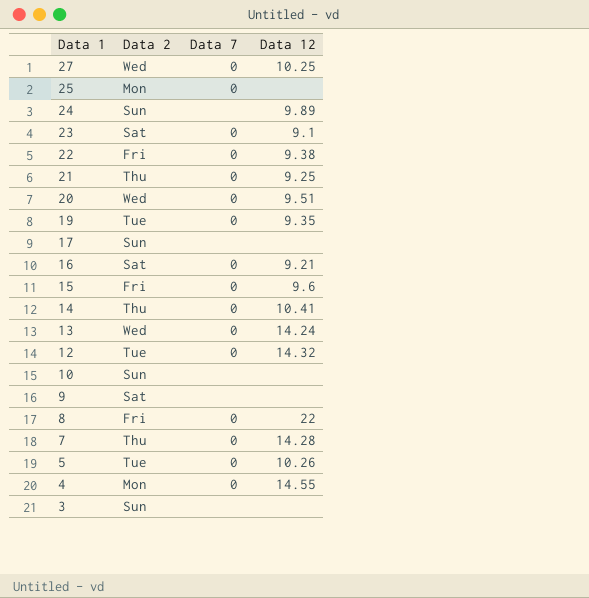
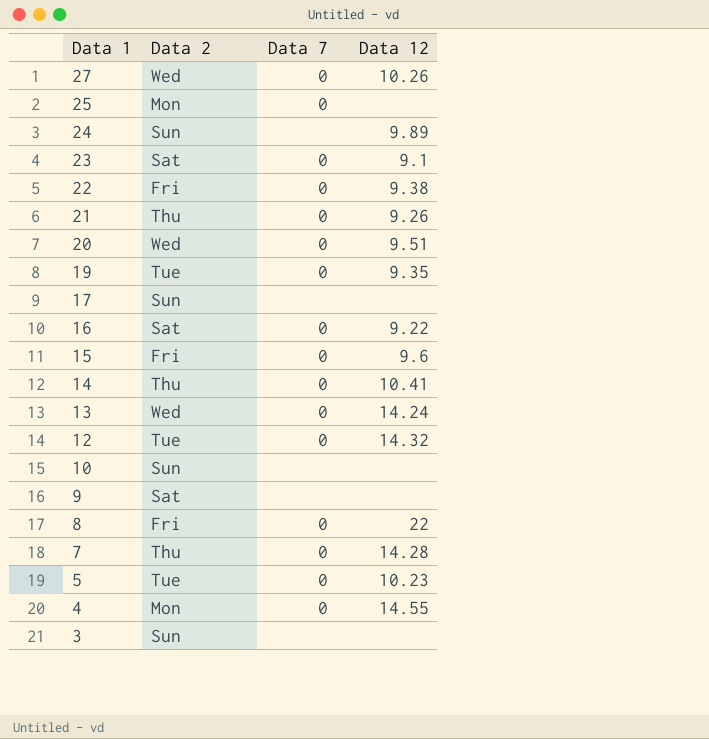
27 | Data 12: 10.25 -> 10.26
21 | Data 12: 9.25 -> 9.26
16 | Data 12: 9.21 -> 9.22
5 | Data 12: 10.26 -> 10.23

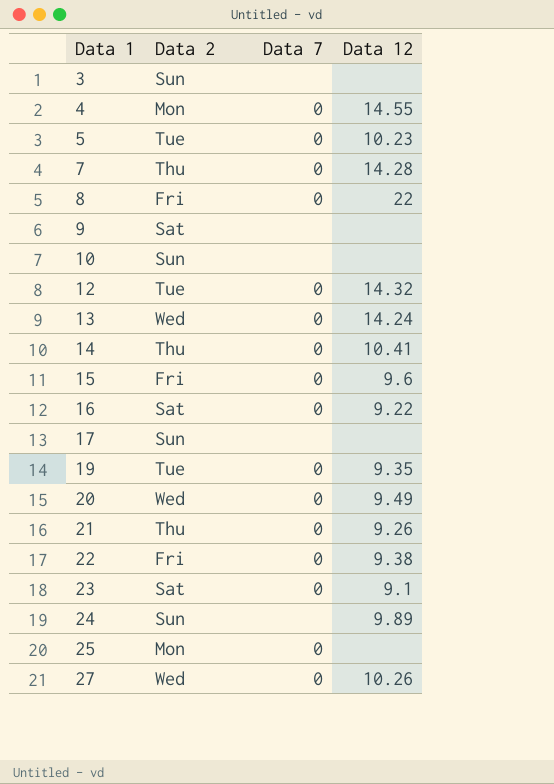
row order: Data 1 descending -> Data 1 ascending
20 | Data 12: 9.51 -> 9.49

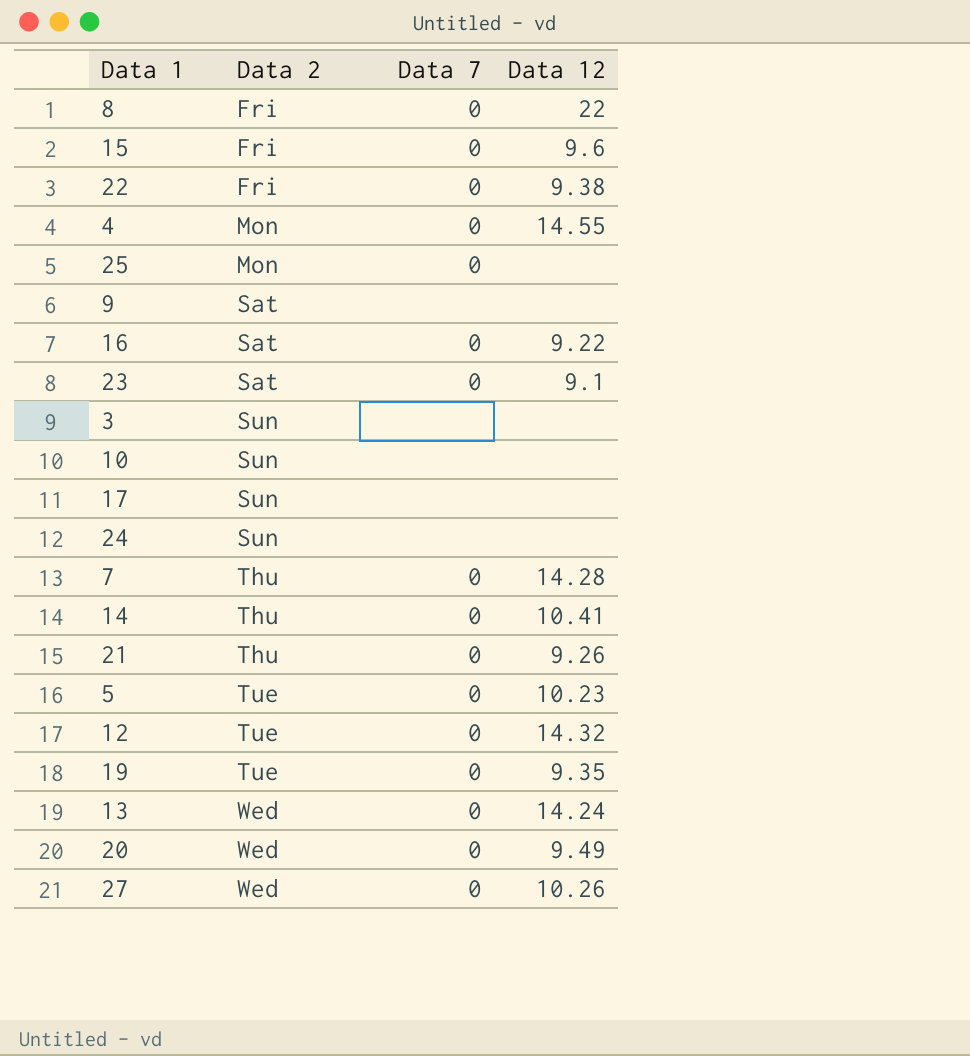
row order: Data 1 ascending -> Data 2 ascending
24 | Data 12: 9.89 -> none

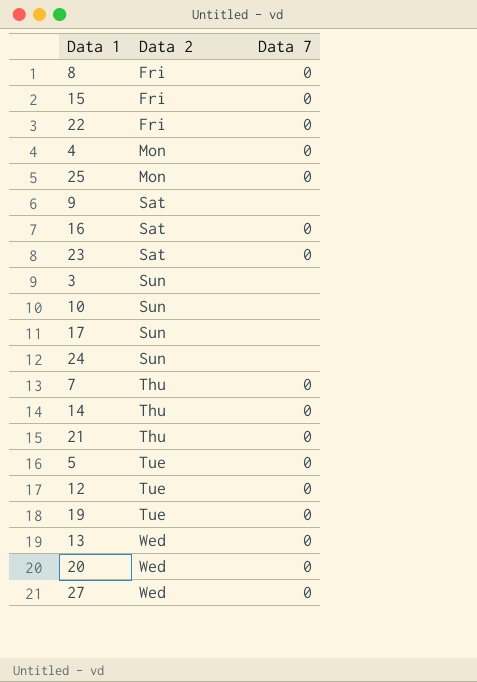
column Data 12 | position: 4 -> none

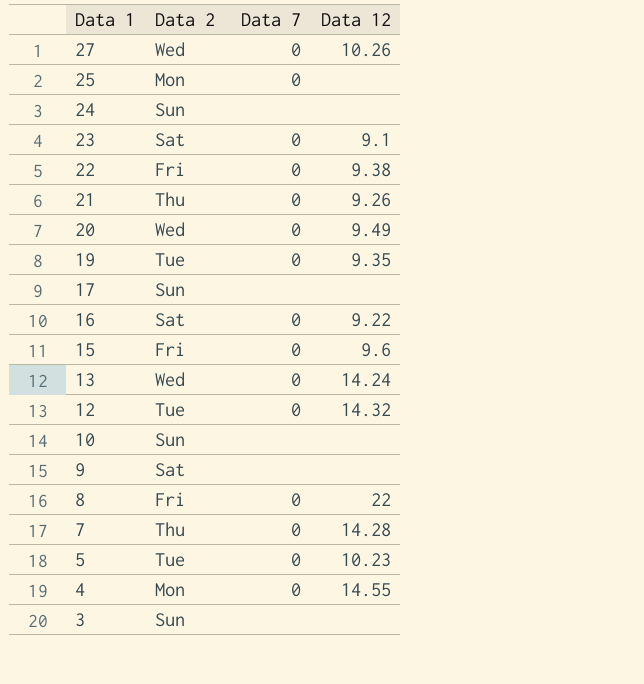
row order: Data 2 ascending -> Data 1 descending
column Data 12 | position: none -> 4
row 14: Thu | 0 -> none

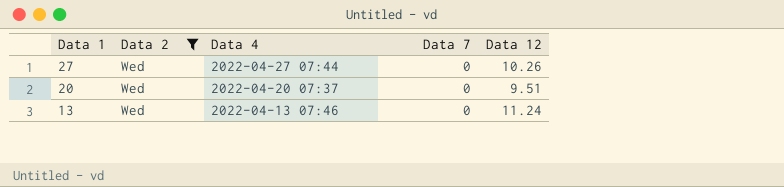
filter: none -> Data 2 = Wed
column Data 4 | position: none -> 3
20 | Data 12: 9.49 -> 9.51
13 | Data 12: 14.24 -> 11.24

